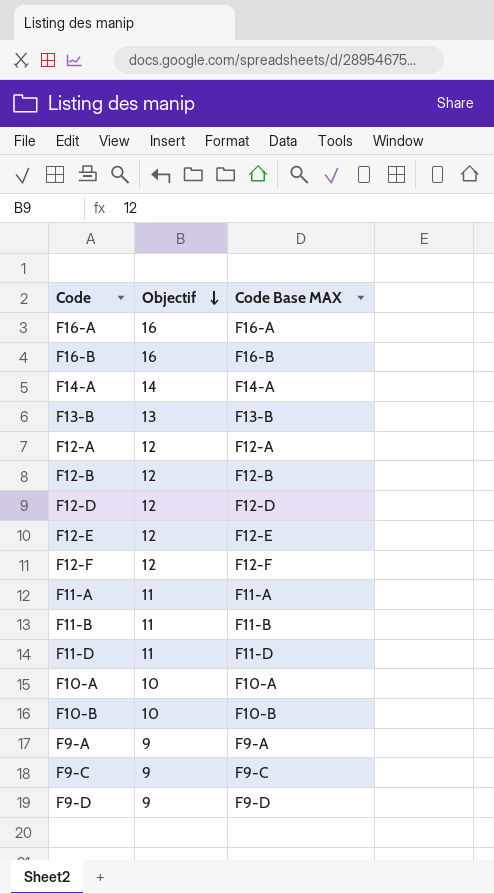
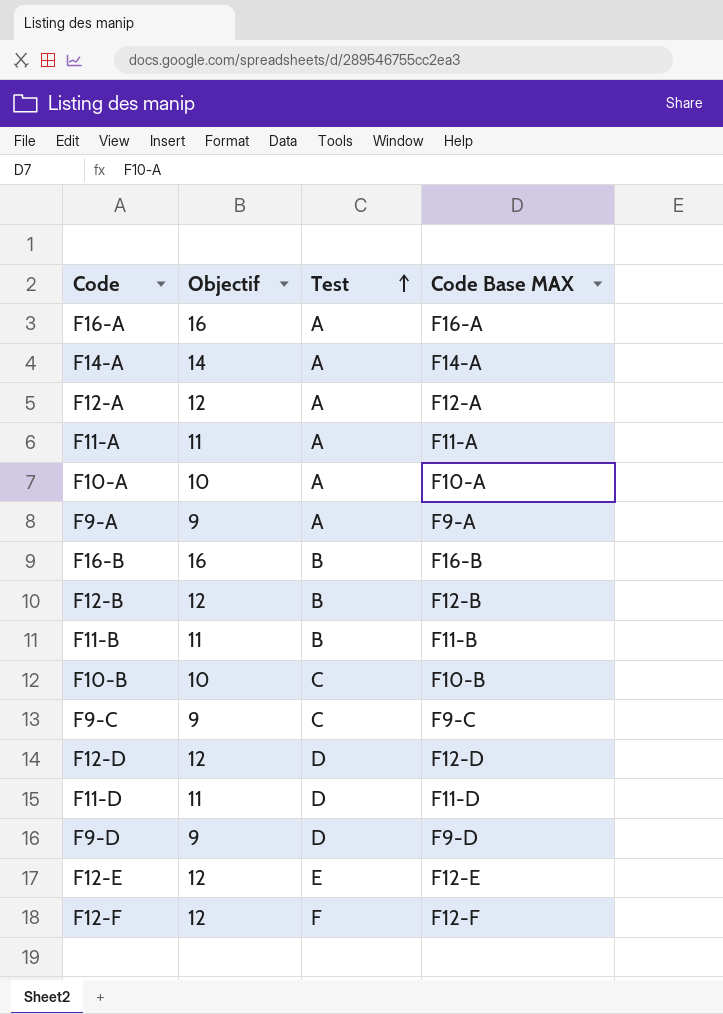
row order: Objectif descending -> Test ascending
column Test | position: none -> 3
row F13-B: 13 | F13-B -> none

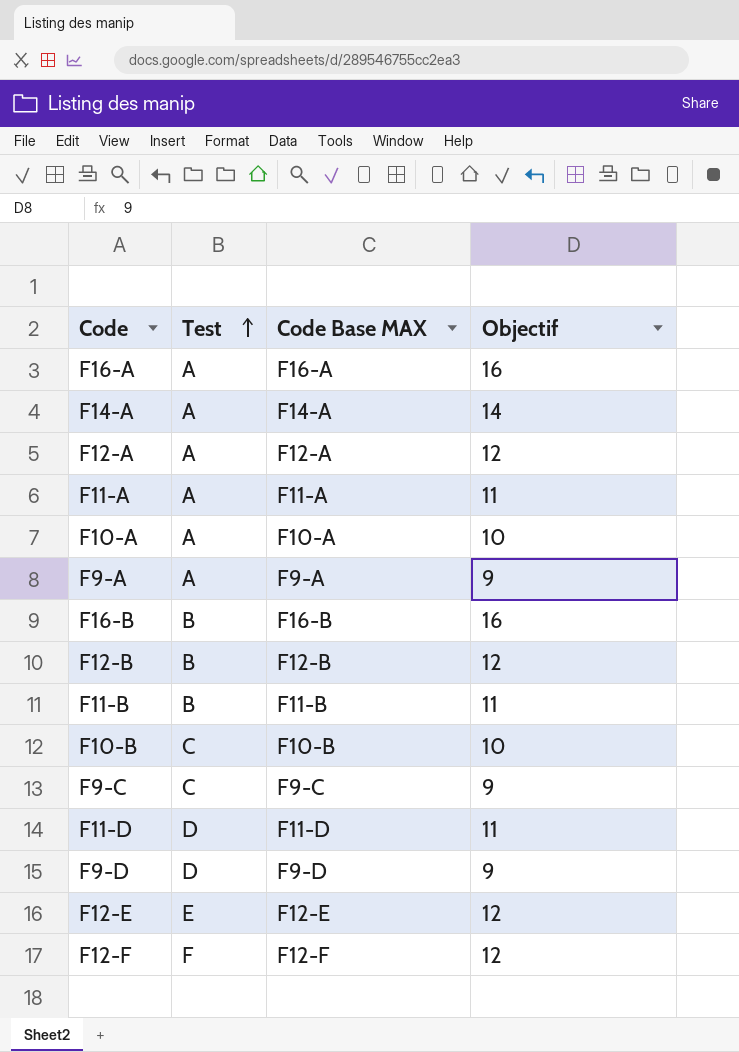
column Objectif | position: 2 -> 4
row F12-D: 12 | D | F12-D -> none

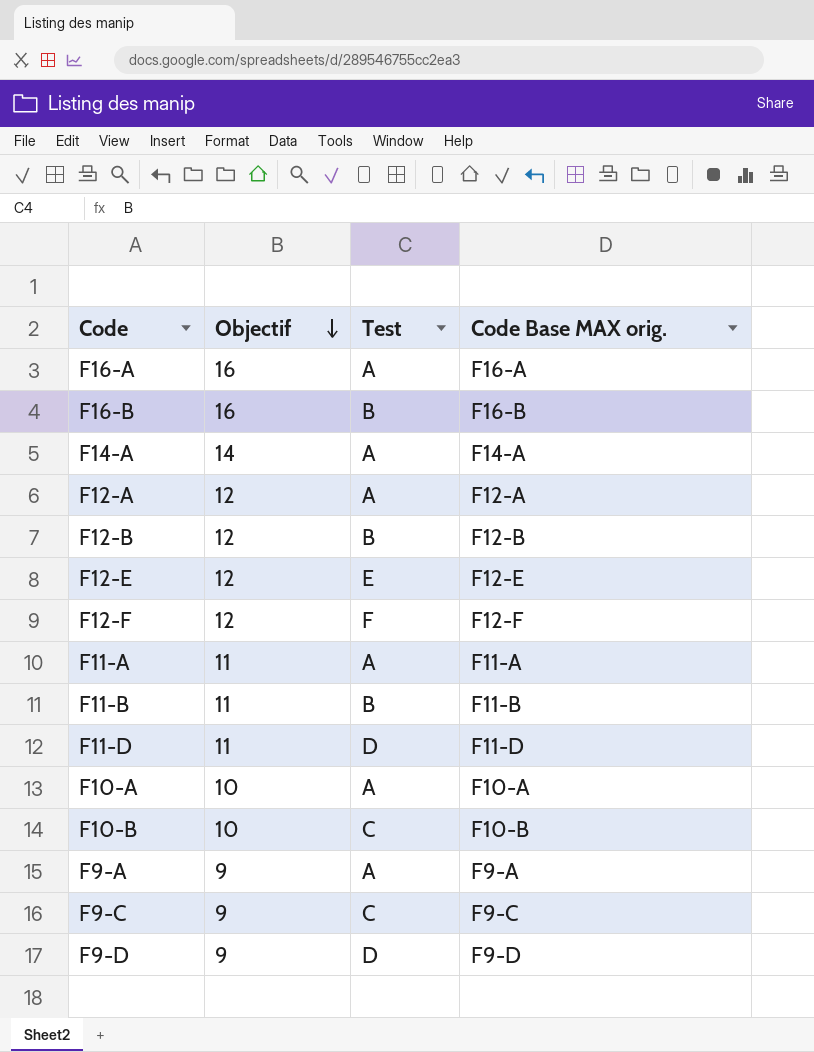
row order: Test ascending -> Objectif descending
column Objectif | position: 4 -> 2
column name: Code Base MAX -> Code Base MAX orig.

